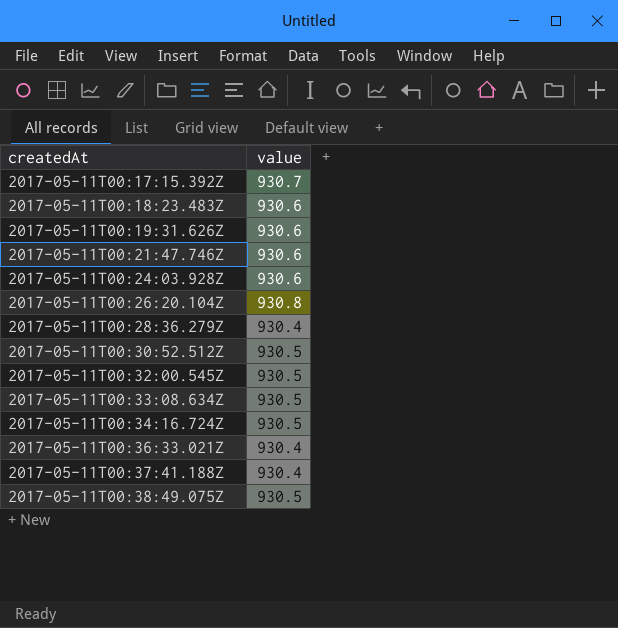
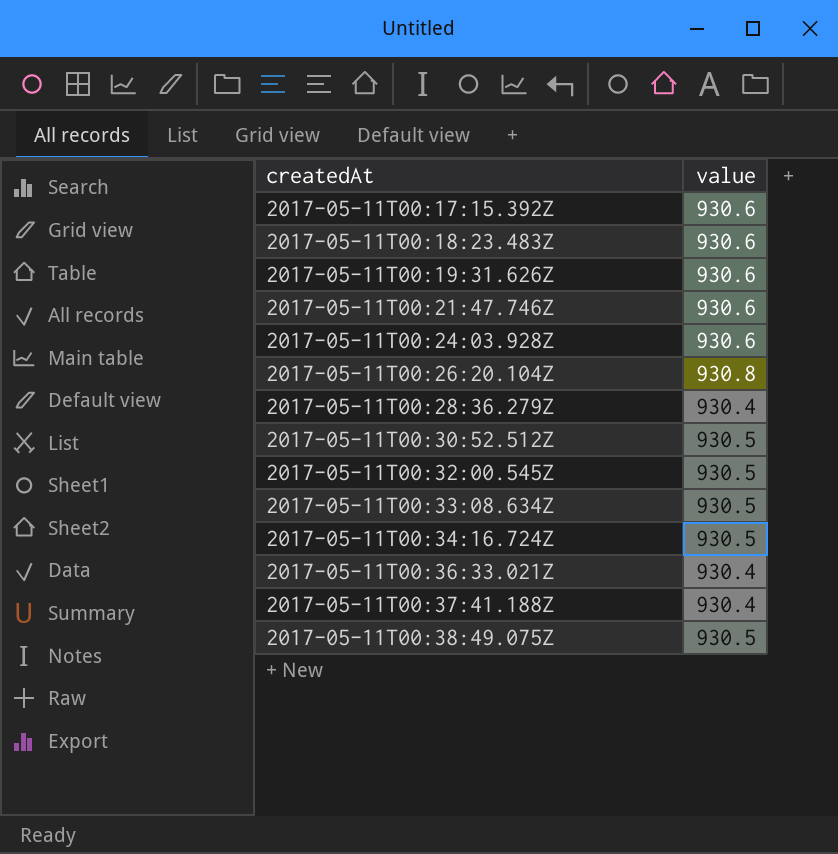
2017-05-11T00:17:15.392Z | value: 930.7 -> 930.6

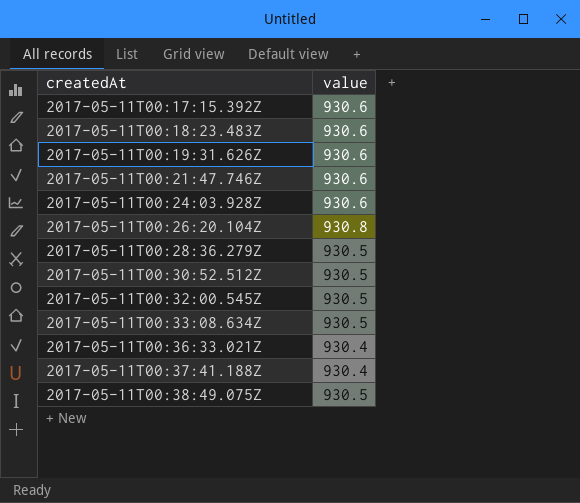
row 2017-05-11T00:34:16.724Z: 930.5 -> none
2017-05-11T00:28:36.279Z | value: 930.4 -> 930.5

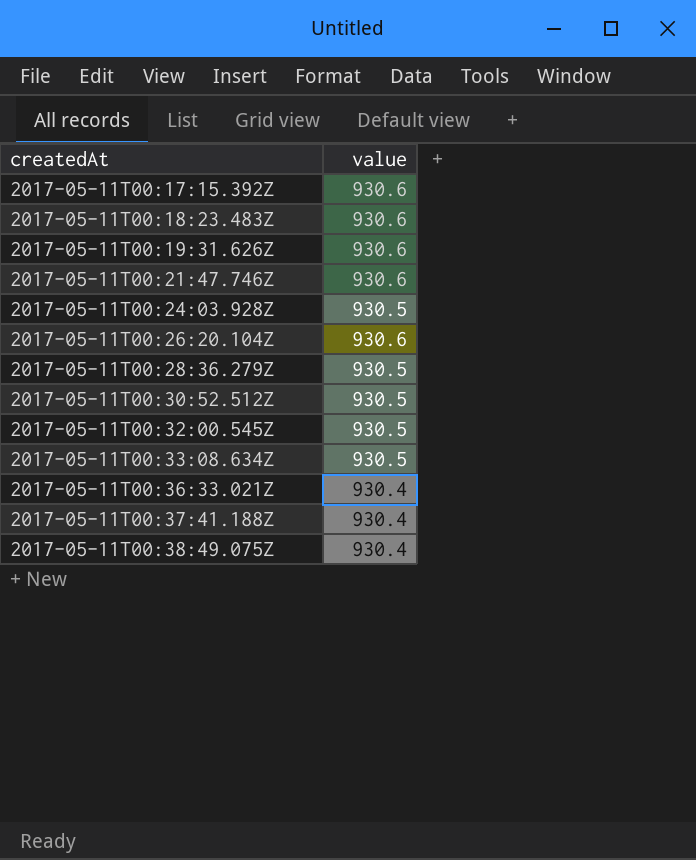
2017-05-11T00:24:03.928Z | value: 930.6 -> 930.5
2017-05-11T00:26:20.104Z | value: 930.8 -> 930.6
2017-05-11T00:38:49.075Z | value: 930.5 -> 930.4

